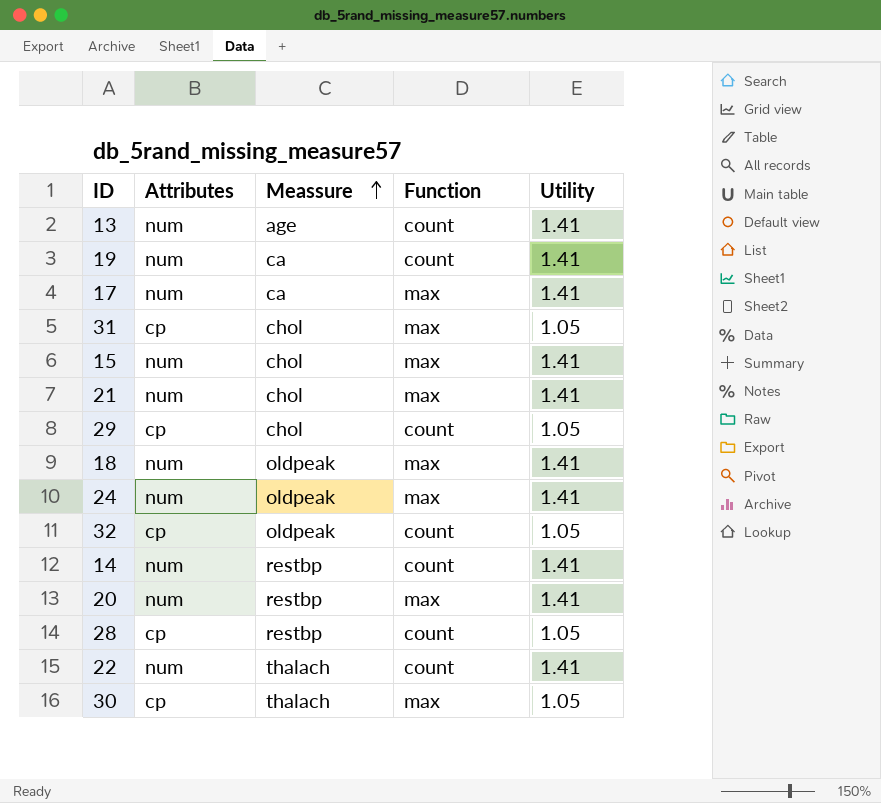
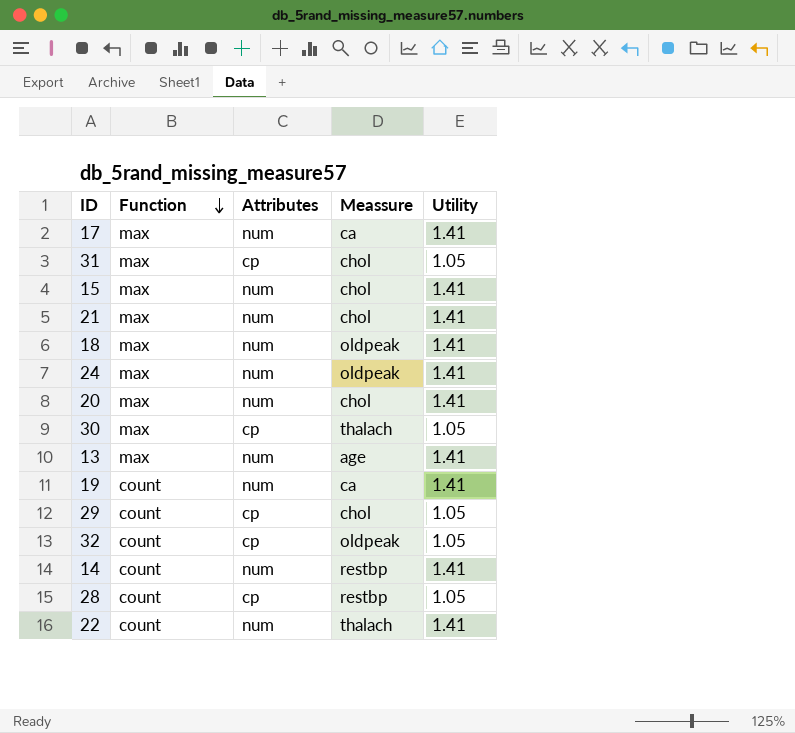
row order: Meassure ascending -> Function descending
column Function | position: 4 -> 2
20 | Meassure: restbp -> chol
13 | Function: count -> max

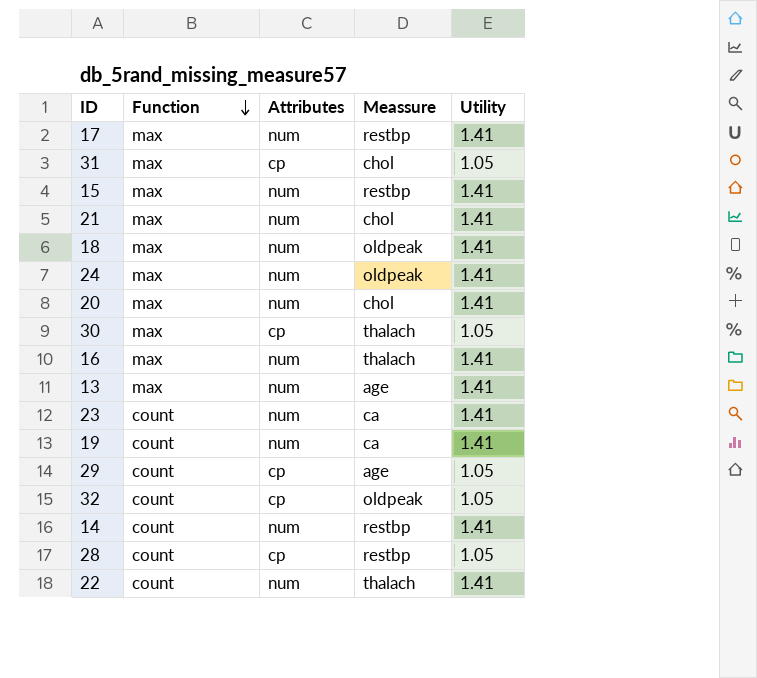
17 | Meassure: ca -> restbp
15 | Meassure: chol -> restbp
row 16: none -> max | num | thalach | 1.41
row 23: none -> count | num | ca | 1.41
29 | Meassure: chol -> age

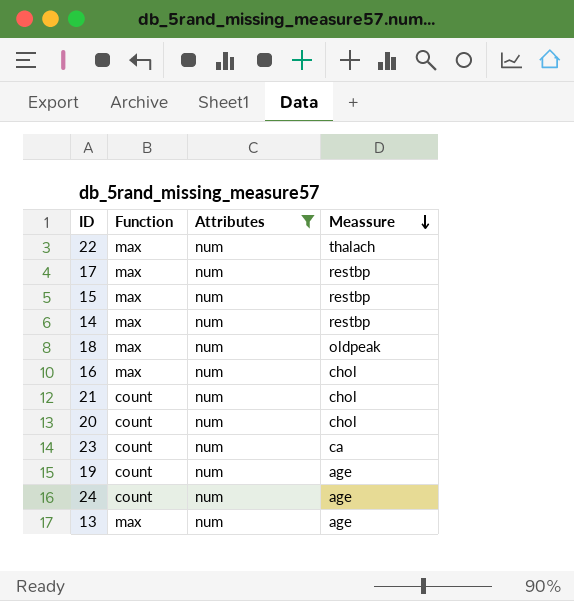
filter: none -> Attributes = num
row order: Function descending -> Meassure descending
column Utility | position: 5 -> none
22 | Function: count -> max
14 | Function: count -> max
16 | Meassure: thalach -> chol
21 | Function: max -> count
20 | Function: max -> count
19 | Meassure: ca -> age
24 | Function: max -> count
24 | Meassure: oldpeak -> age

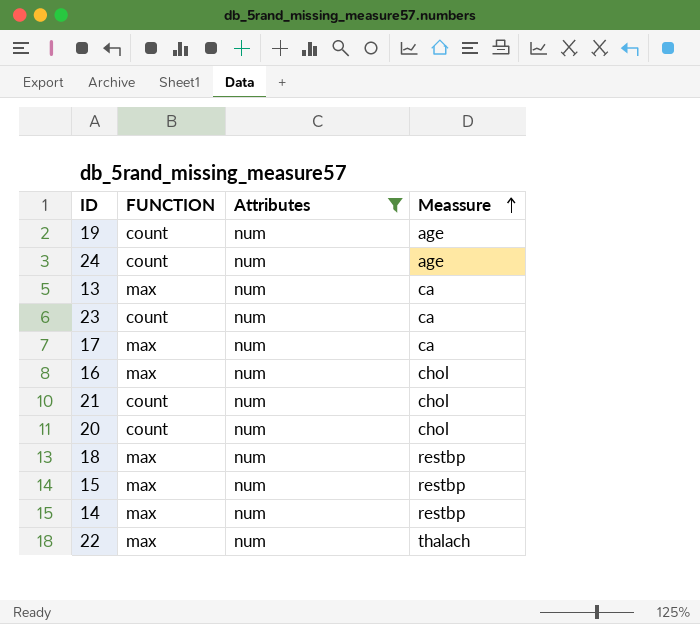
row order: Meassure descending -> Meassure ascending
column name: Function -> FUNCTION
13 | Meassure: age -> ca
17 | Meassure: restbp -> ca
18 | Meassure: oldpeak -> restbp

